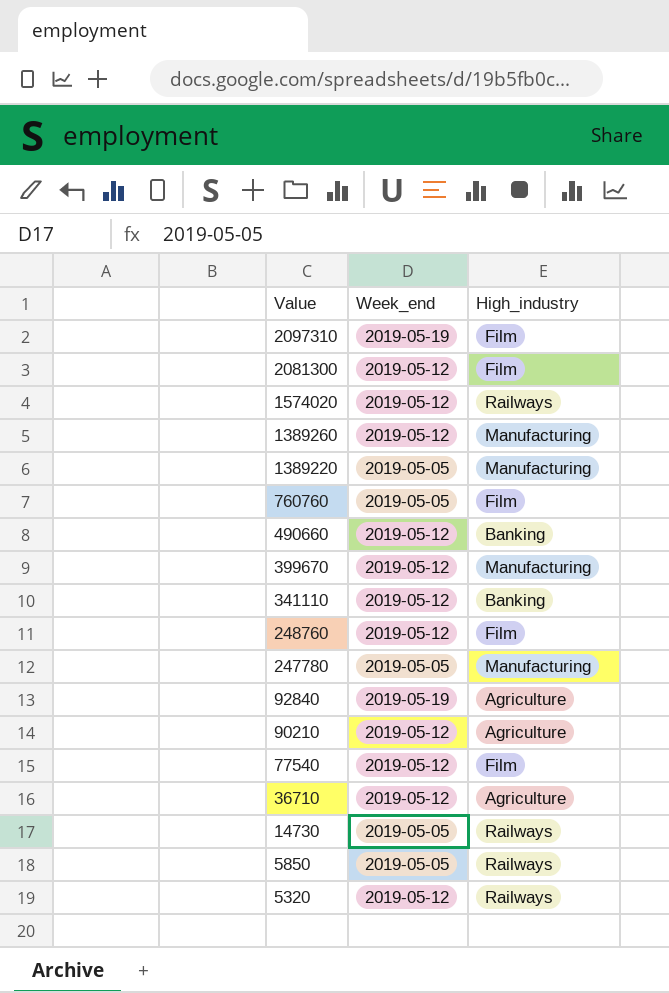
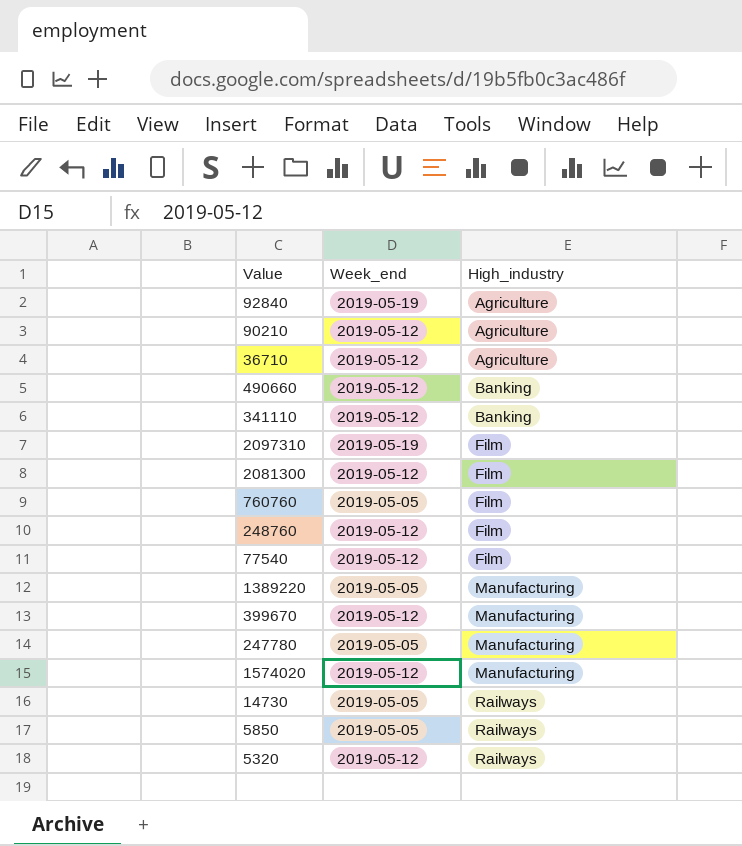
row order: Value descending -> High_industry ascending
row 1389260: 2019-05-12 | Manufacturing -> none
1574020 | High_industry: Railways -> Manufacturing

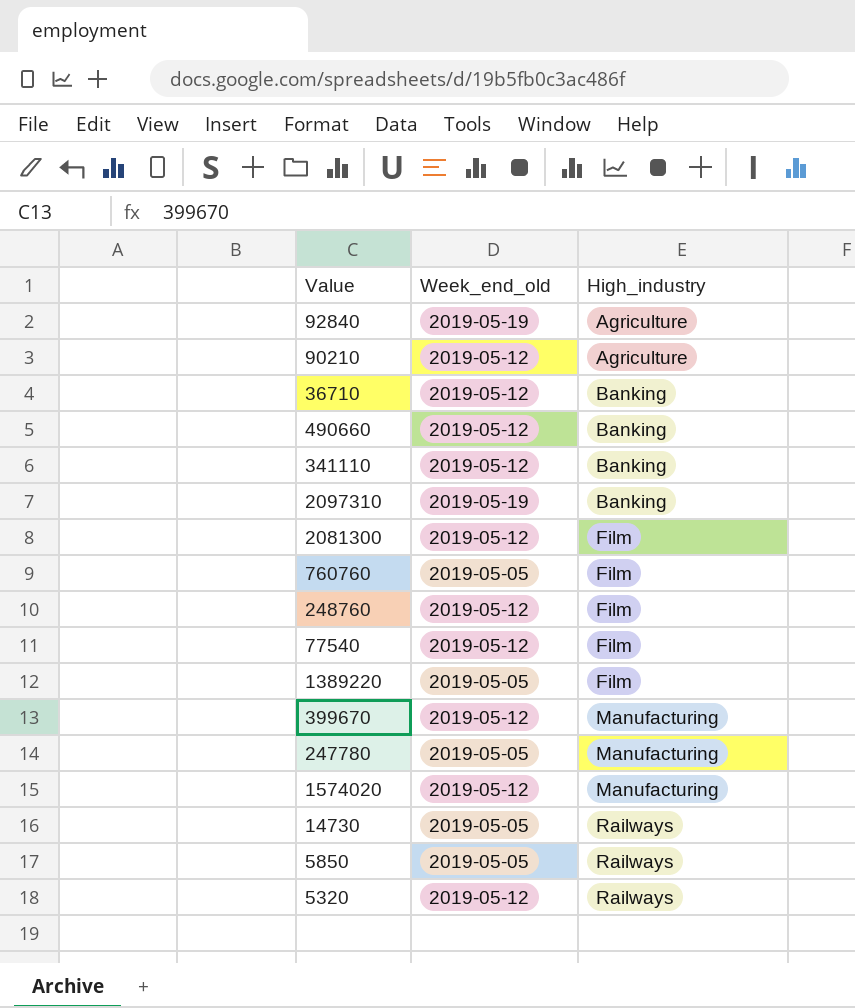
column name: Week_end -> Week_end_old
36710 | High_industry: Agriculture -> Banking
2097310 | High_industry: Film -> Banking
1389220 | High_industry: Manufacturing -> Film

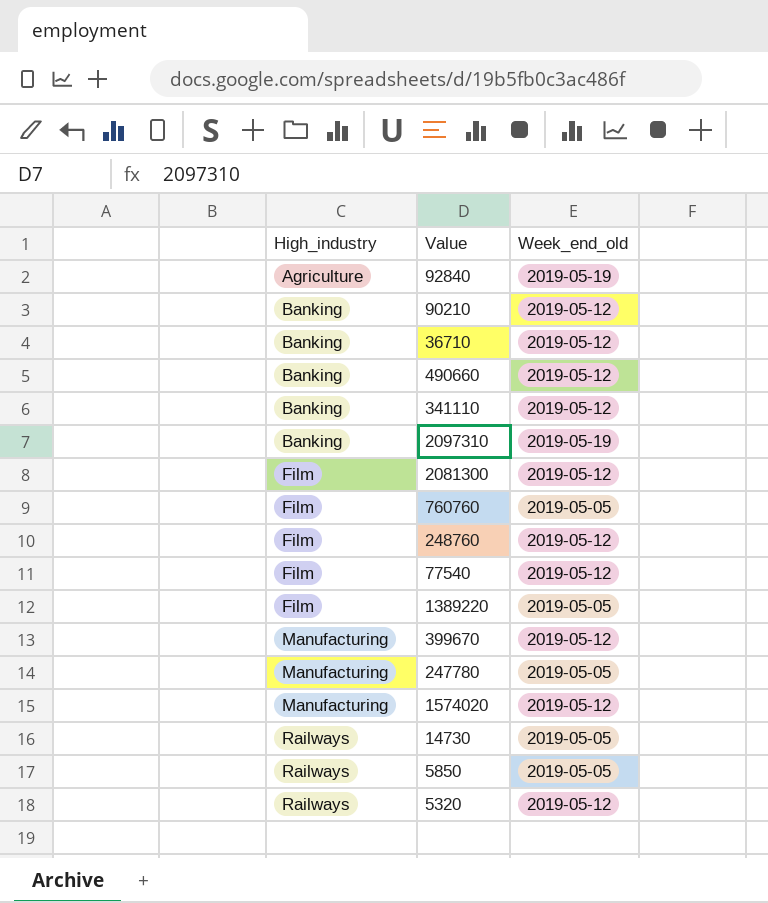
column High_industry | position: 3 -> 1
90210 | High_industry: Agriculture -> Banking

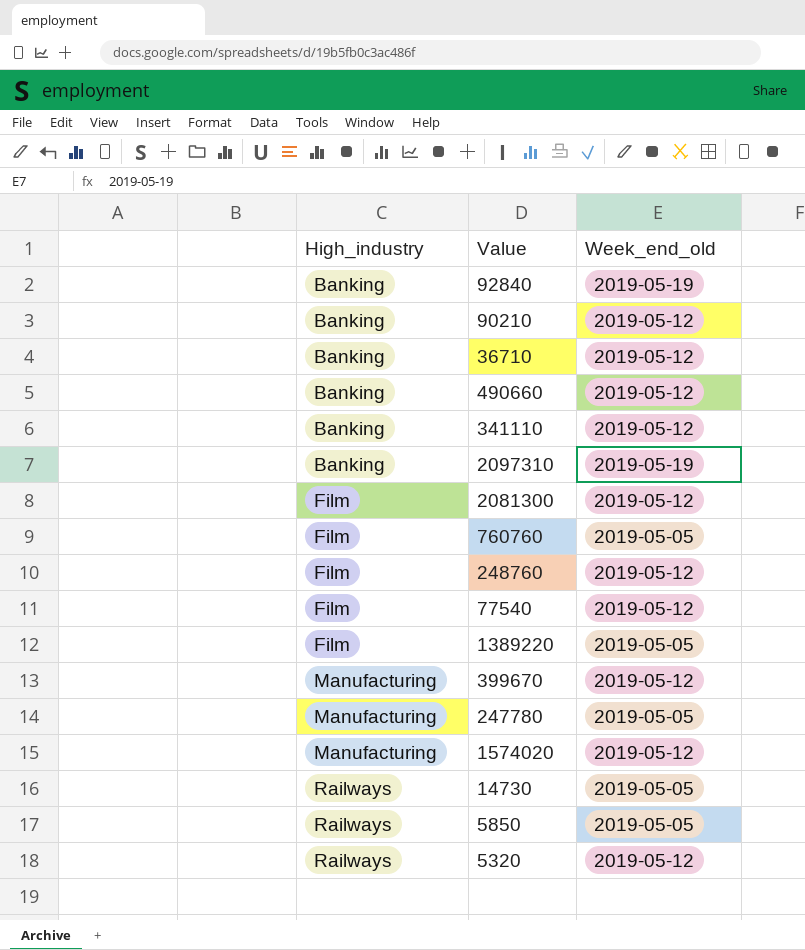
92840 | High_industry: Agriculture -> Banking

